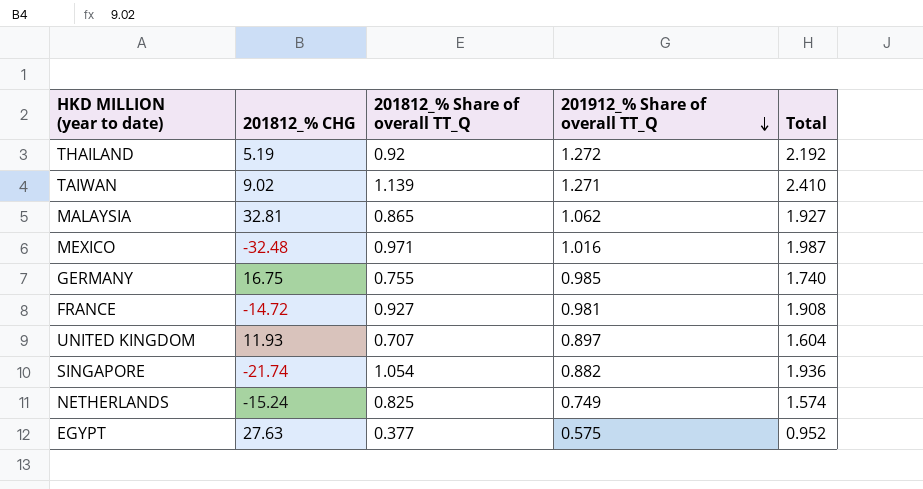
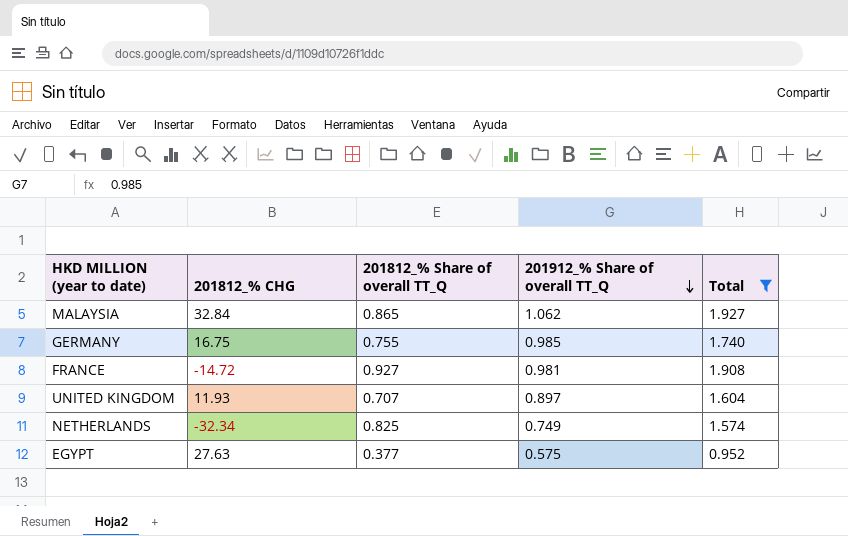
filter: none -> Total <= 1.927
MALAYSIA | 201812_% CHG: 32.81 -> 32.84
NETHERLANDS | 201812_% CHG: -15.24 -> -32.34

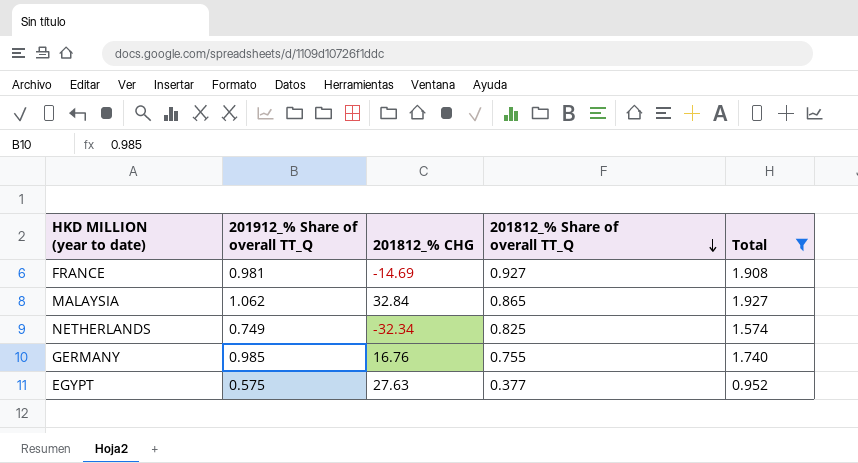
row order: 201912_% Share of overall TT_Q descending -> 201812_% Share of overall TT_Q descending
column 201912_% Share of overall TT_Q | position: 4 -> 2
row UNITED KINGDOM: 11.93 | 0.707 | 0.897 | 1.604 -> none
FRANCE | 201812_% CHG: -14.72 -> -14.69
GERMANY | 201812_% CHG: 16.75 -> 16.76

